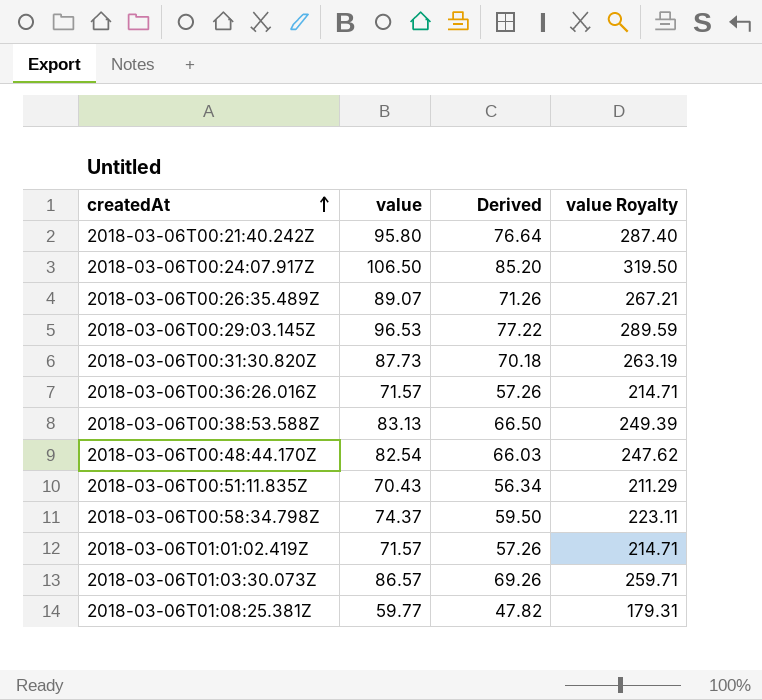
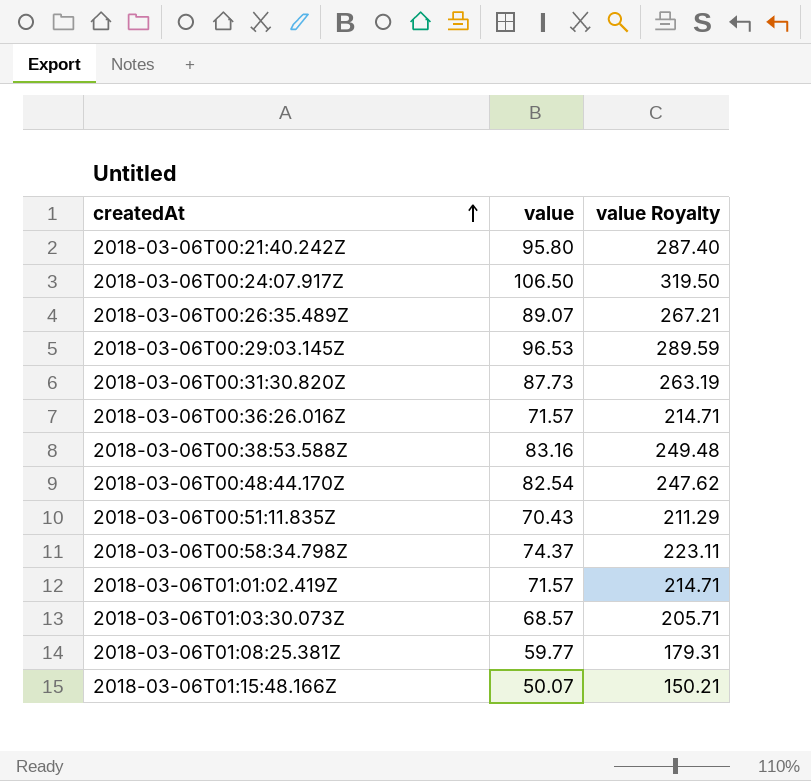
column Derived | formula: [value] * 0.8 -> none
2018-03-06T00:38:53.588Z | value: 83.13 -> 83.16
2018-03-06T00:38:53.588Z | value Royalty: 249.39 -> 249.48
2018-03-06T01:03:30.073Z | value: 86.57 -> 68.57
2018-03-06T01:03:30.073Z | value Royalty: 259.71 -> 205.71
row 2018-03-06T01:15:48.166Z: none -> 50.07 | 150.21

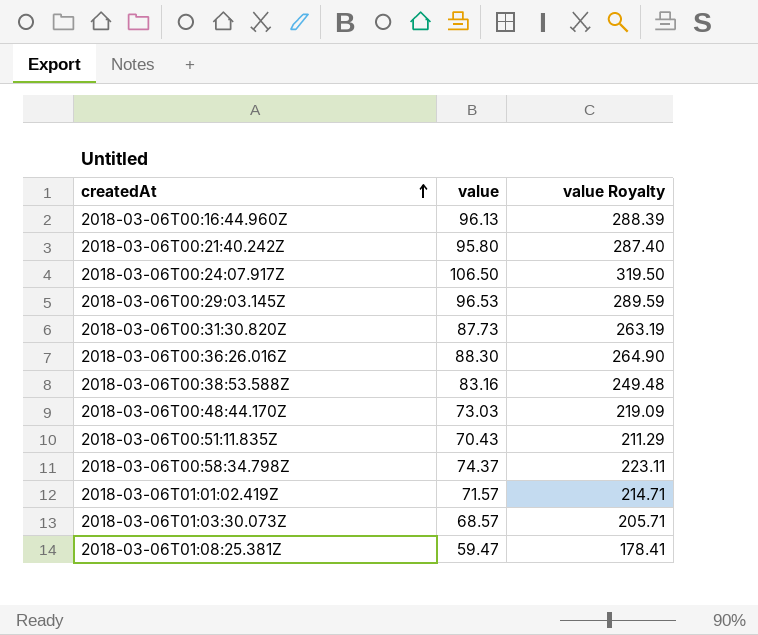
row 2018-03-06T00:26:35.489Z: 89.07 | 267.21 -> none
row 2018-03-06T01:15:48.166Z: 50.07 | 150.21 -> none
row 2018-03-06T00:16:44.960Z: none -> 96.13 | 288.39
2018-03-06T00:36:26.016Z | value: 71.57 -> 88.30
2018-03-06T00:36:26.016Z | value Royalty: 214.71 -> 264.90
2018-03-06T00:48:44.170Z | value: 82.54 -> 73.03
2018-03-06T00:48:44.170Z | value Royalty: 247.62 -> 219.09
2018-03-06T01:08:25.381Z | value: 59.77 -> 59.47
2018-03-06T01:08:25.381Z | value Royalty: 179.31 -> 178.41

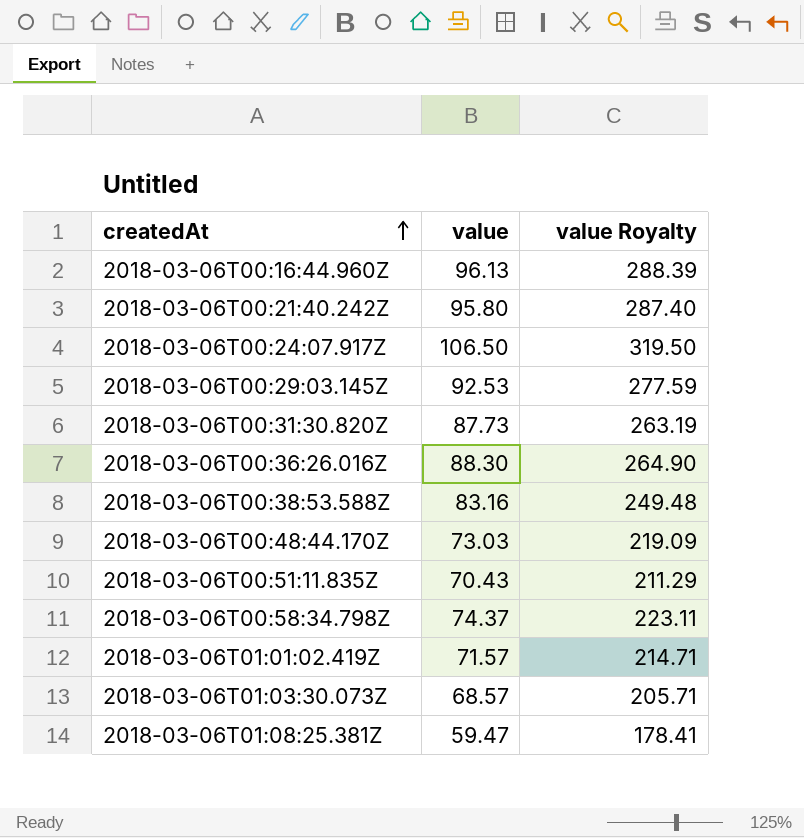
2018-03-06T00:29:03.145Z | value: 96.53 -> 92.53
2018-03-06T00:29:03.145Z | value Royalty: 289.59 -> 277.59

